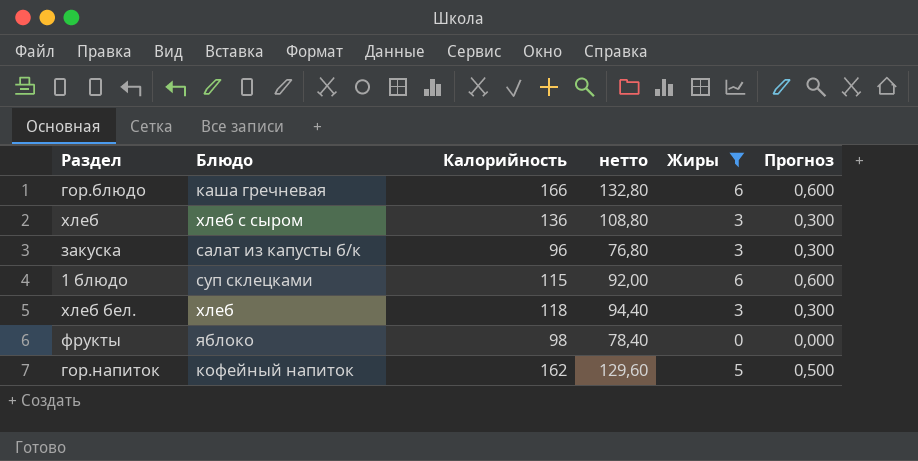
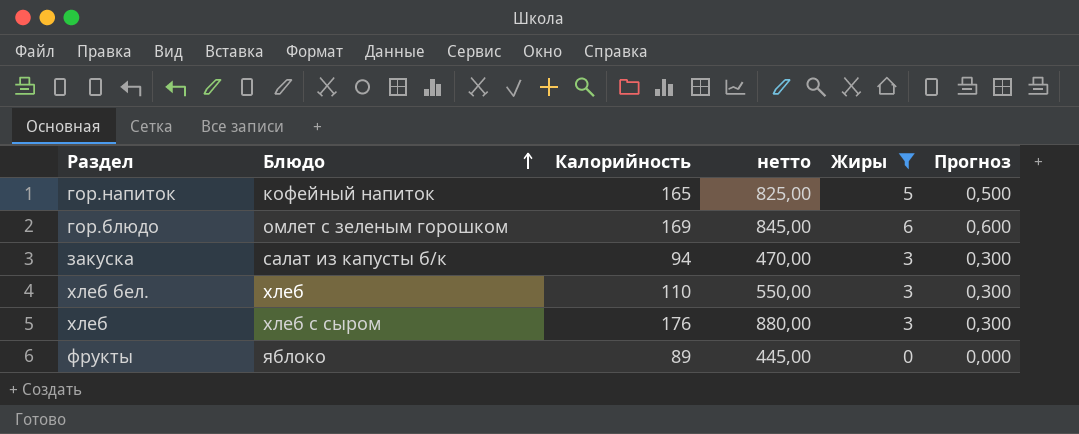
row order: none -> Блюдо ascending
column нетто | formula: [Калорийность] * 0,8 -> [Калорийность] * 5
row 1 блюдо: суп склецками | 115 | 92,00 | 6 | 0,600 -> none
гор.напиток | Калорийность: 162 -> 165
гор.блюдо | Блюдо: каша гречневая -> омлет с зеленым горошком
гор.блюдо | Калорийность: 166 -> 169
закуска | Калорийность: 96 -> 94
хлеб бел. | Калорийность: 118 -> 110
хлеб | Калорийность: 136 -> 176
фрукты | Калорийность: 98 -> 89

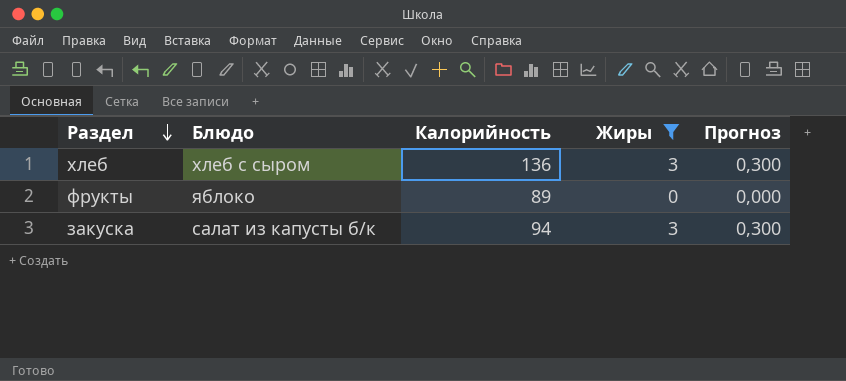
row order: Блюдо ascending -> Раздел descending
column нетто | formula: [Калорийность] * 5 -> none
row гор.напиток: кофейный напиток | 165 | 825,00 | 5 | 0,500 -> none
row гор.блюдо: омлет с зеленым горошком | 169 | 845,00 | 6 | 0,600 -> none
row хлеб бел.: хлеб | 110 | 550,00 | 3 | 0,300 -> none
хлеб | Калорийность: 176 -> 136

